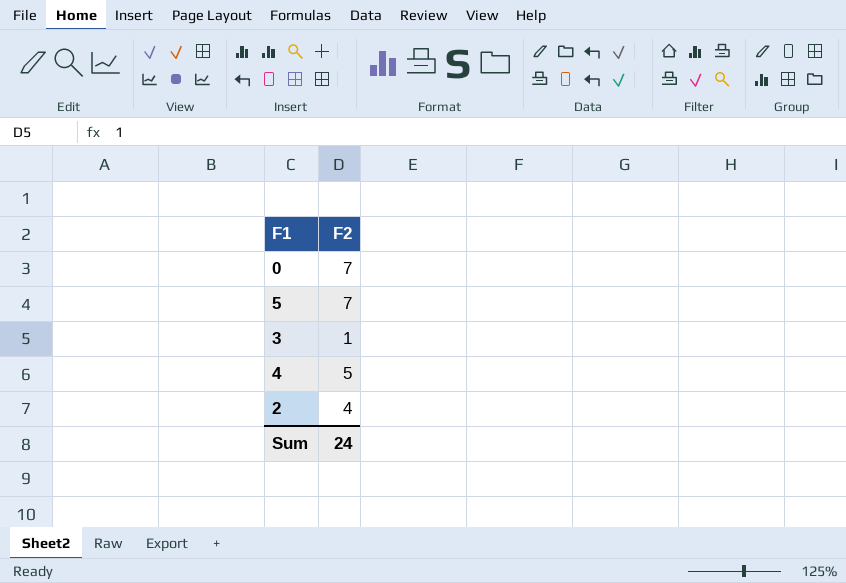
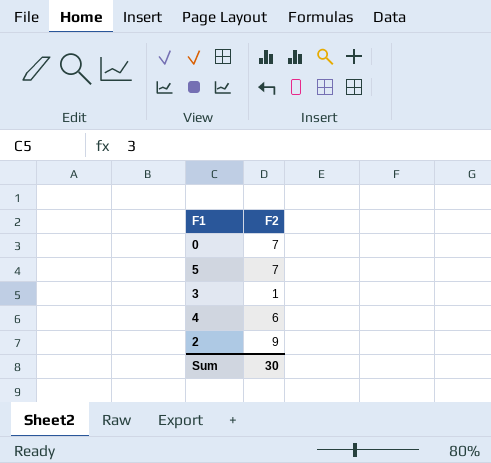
4 | F2: 5 -> 6
2 | F2: 4 -> 9
Sum | F2: 24 -> 30

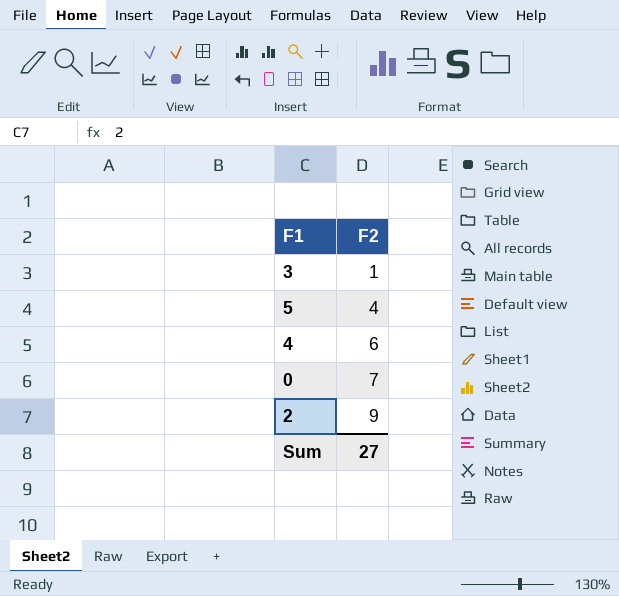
row order: none -> F2 ascending
5 | F2: 7 -> 4
Sum | F2: 30 -> 27

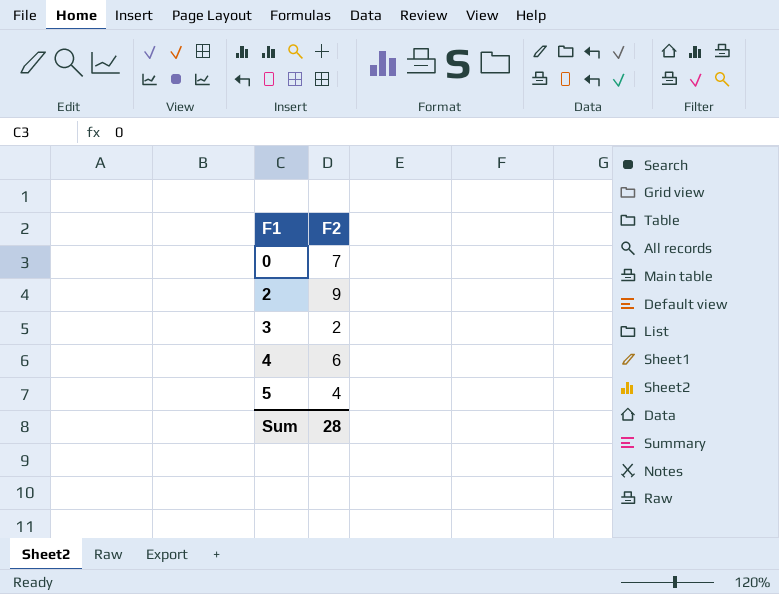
row order: F2 ascending -> F1 ascending
3 | F2: 1 -> 2
Sum | F2: 27 -> 28

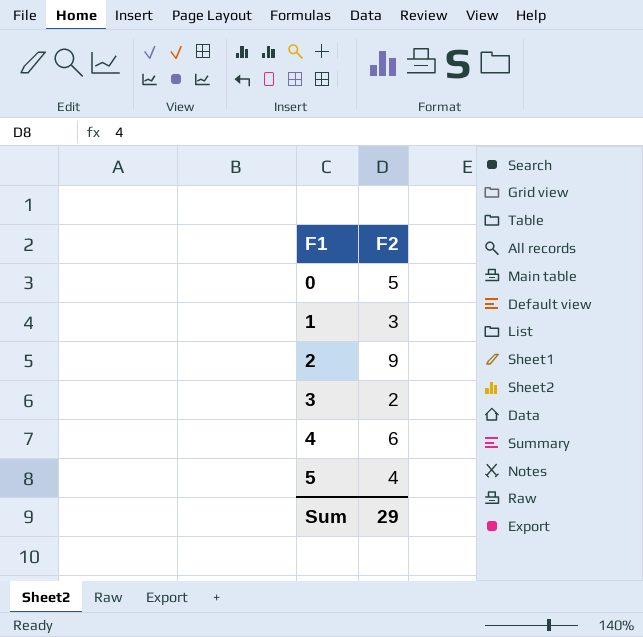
0 | F2: 7 -> 5
row 1: none -> 3
Sum | F2: 28 -> 29

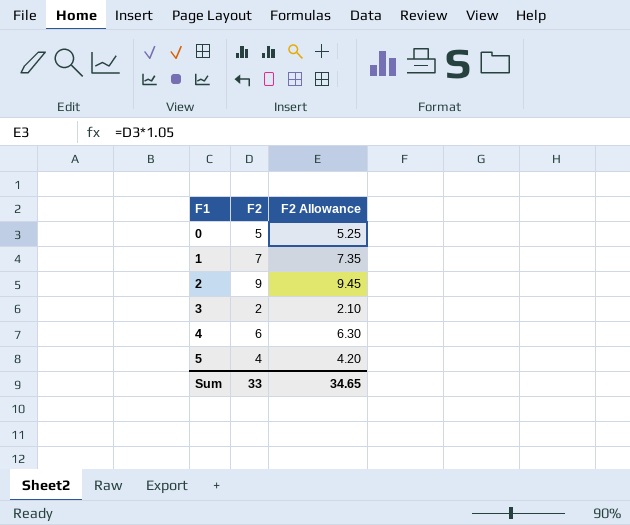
column F2 Allowance | formula: none -> [F2] * 1.05
1 | F2: 3 -> 7
Sum | F2: 29 -> 33

